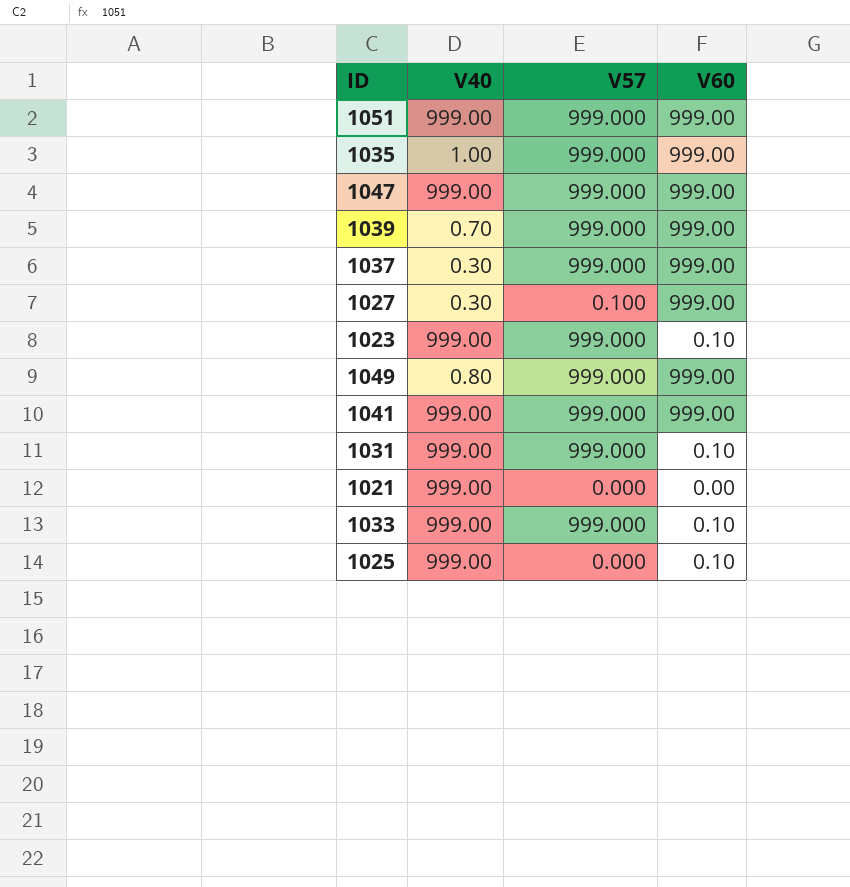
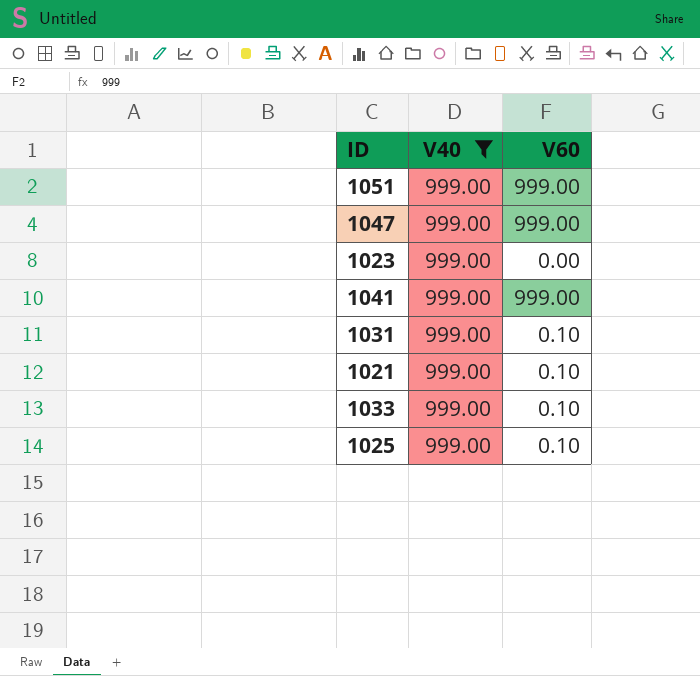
filter: none -> V40 = 999.00
column V57 | position: 3 -> none
1023 | V60: 0.10 -> 0.00
1021 | V60: 0.00 -> 0.10

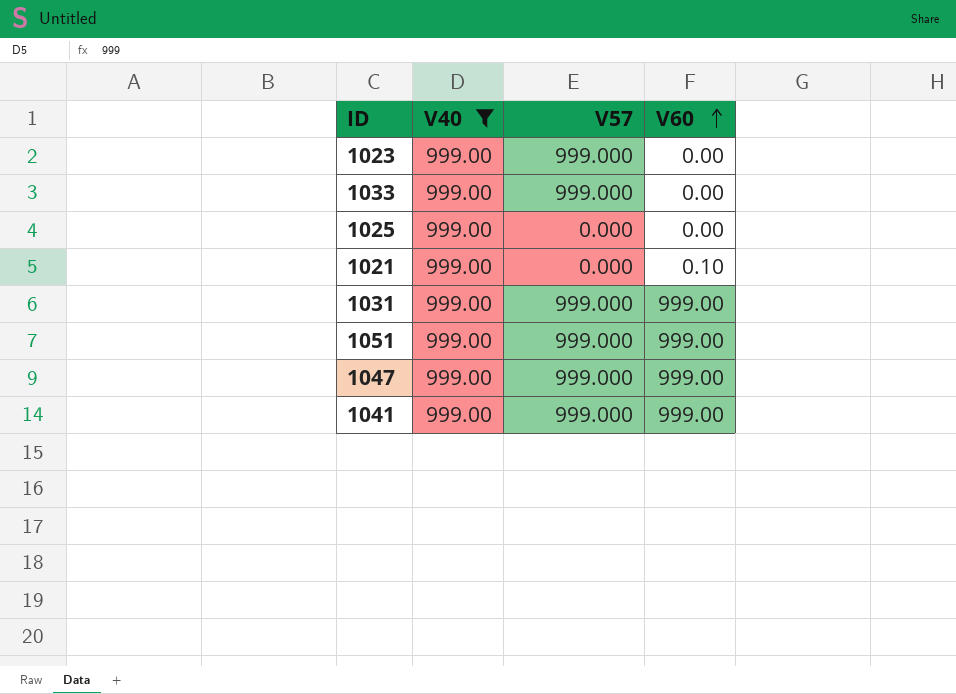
row order: none -> V60 ascending
column V57 | position: none -> 3
1033 | V60: 0.10 -> 0.00
1025 | V60: 0.10 -> 0.00
1031 | V60: 0.10 -> 999.00

